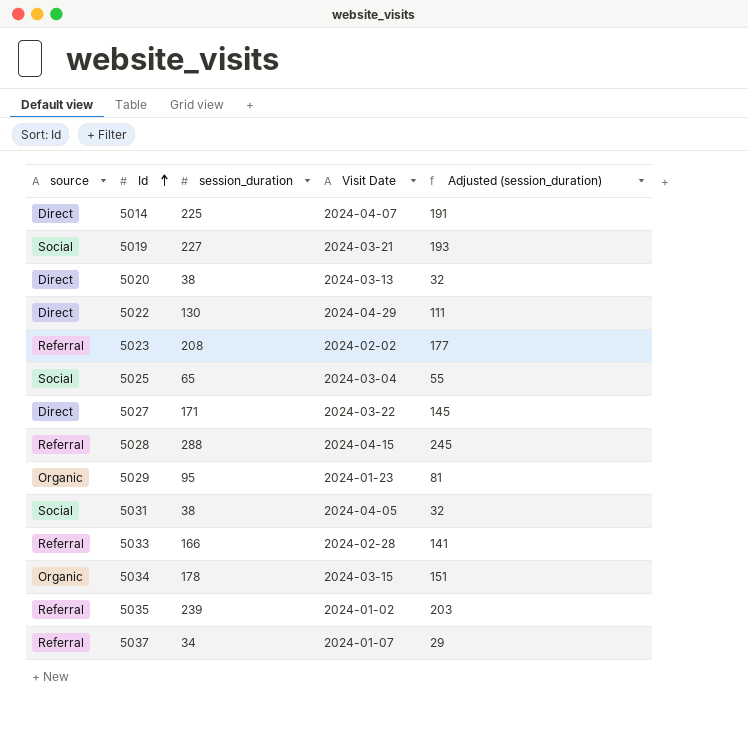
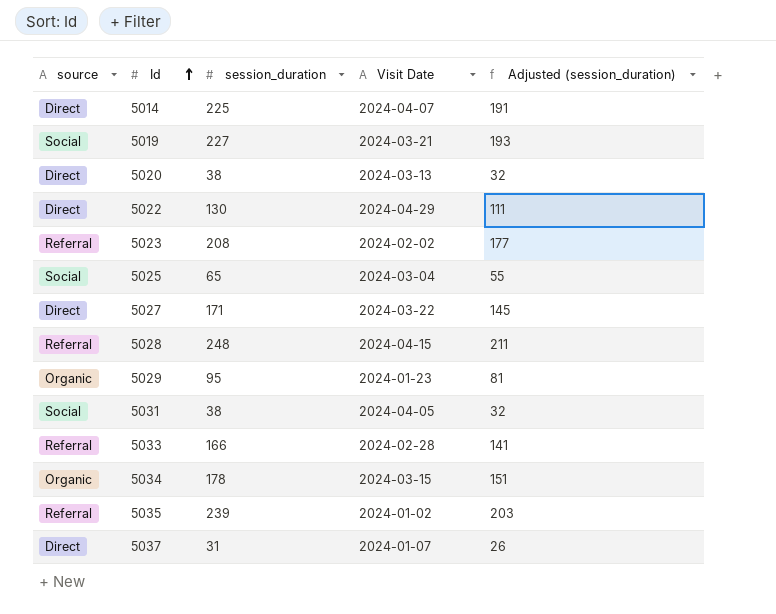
5028 | session_duration: 288 -> 248
5028 | Adjusted (session_duration): 245 -> 211
5037 | source: Referral -> Direct
5037 | session_duration: 34 -> 31
5037 | Adjusted (session_duration): 29 -> 26

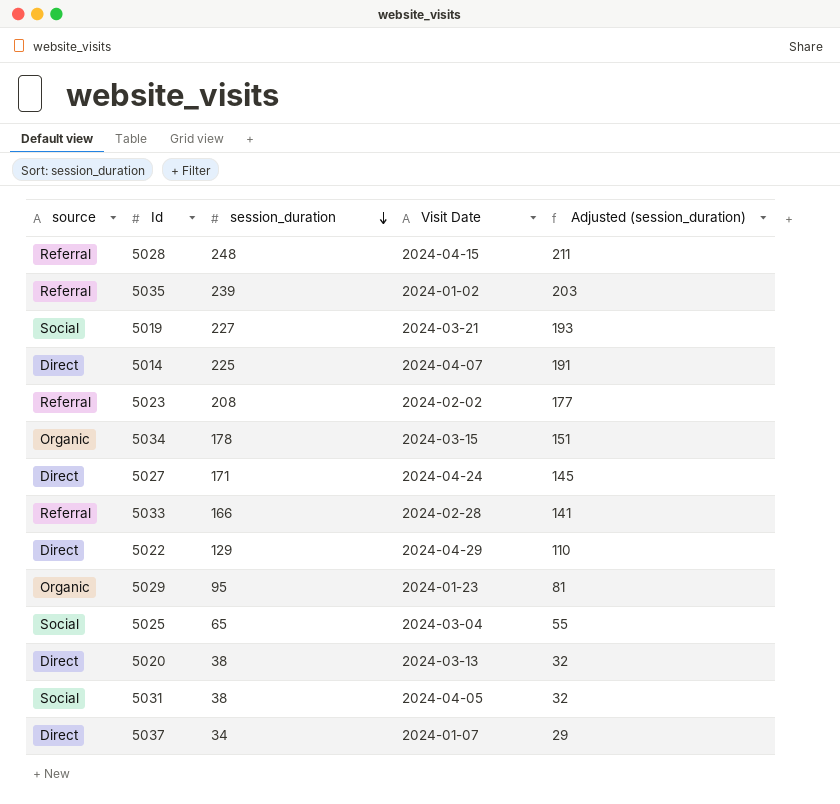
row order: Id ascending -> session_duration descending
5027 | Visit Date: 2024-03-22 -> 2024-04-24
5022 | session_duration: 130 -> 129
5022 | Adjusted (session_duration): 111 -> 110
5037 | session_duration: 31 -> 34
5037 | Adjusted (session_duration): 26 -> 29

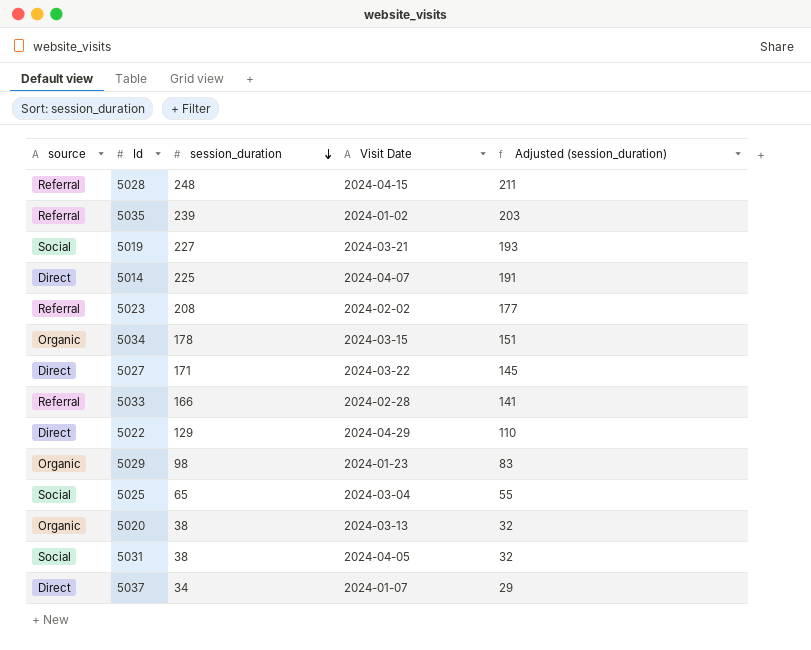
5027 | Visit Date: 2024-04-24 -> 2024-03-22
5029 | session_duration: 95 -> 98
5029 | Adjusted (session_duration): 81 -> 83
5020 | source: Direct -> Organic

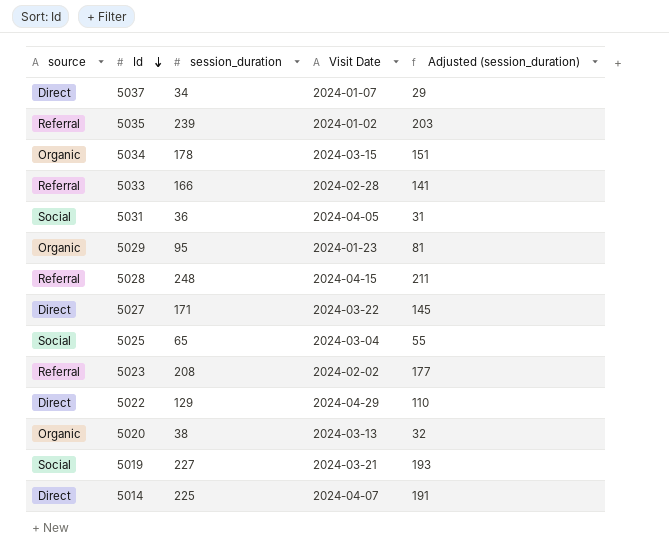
row order: session_duration descending -> Id descending
5031 | session_duration: 38 -> 36
5031 | Adjusted (session_duration): 32 -> 31
5029 | session_duration: 98 -> 95
5029 | Adjusted (session_duration): 83 -> 81

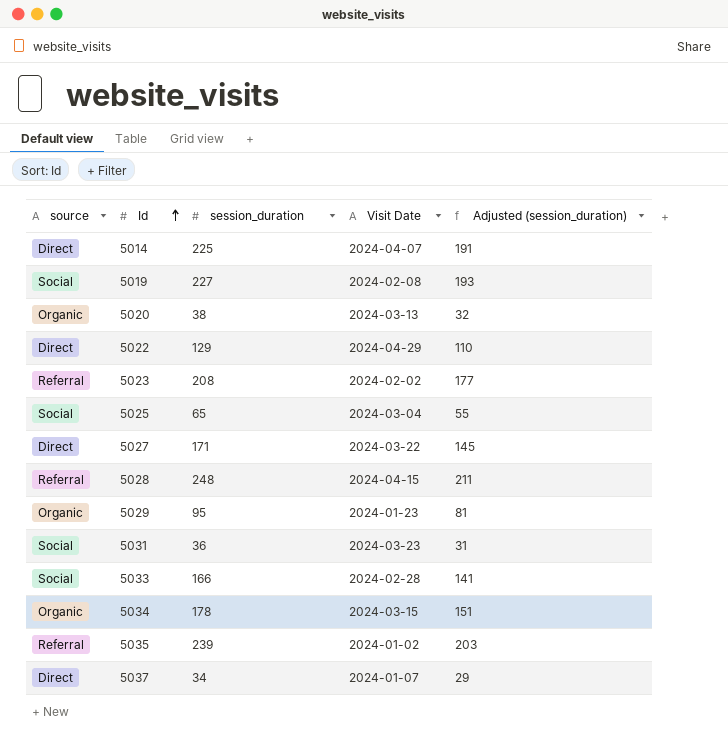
row order: Id descending -> Id ascending
5019 | Visit Date: 2024-03-21 -> 2024-02-08
5031 | Visit Date: 2024-04-05 -> 2024-03-23
5033 | source: Referral -> Social

